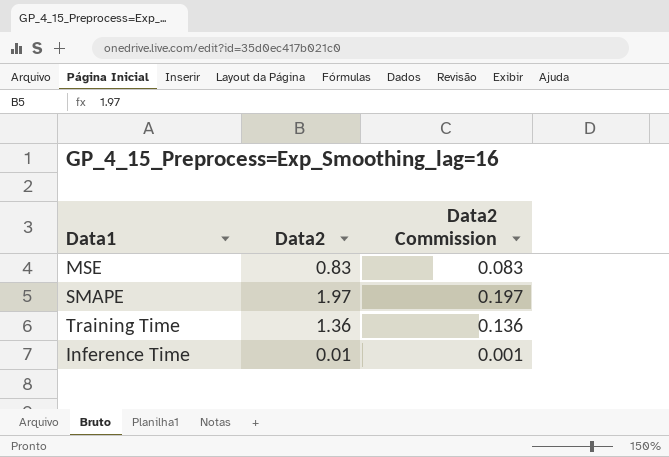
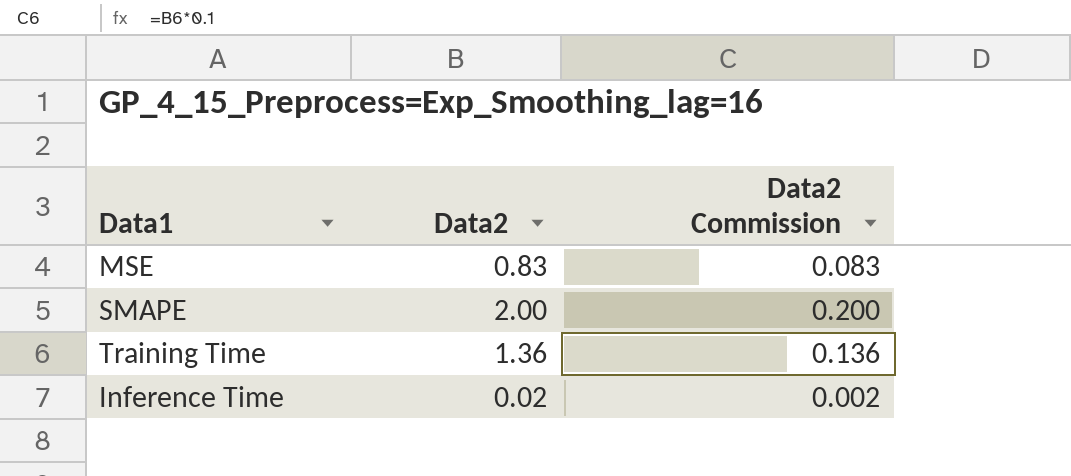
SMAPE | Data2: 1.97 -> 2.00
SMAPE | Data2 Commission: 0.197 -> 0.200
Inference Time | Data2: 0.01 -> 0.02
Inference Time | Data2 Commission: 0.001 -> 0.002

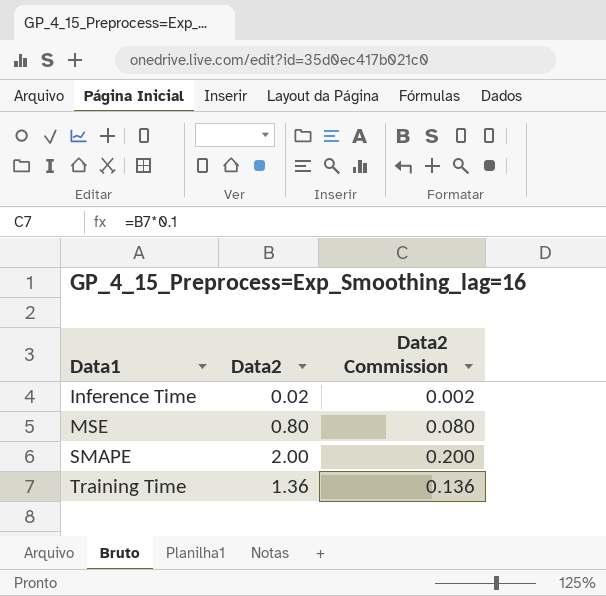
row order: none -> Data1 ascending
MSE | Data2: 0.83 -> 0.80
MSE | Data2 Commission: 0.083 -> 0.080

